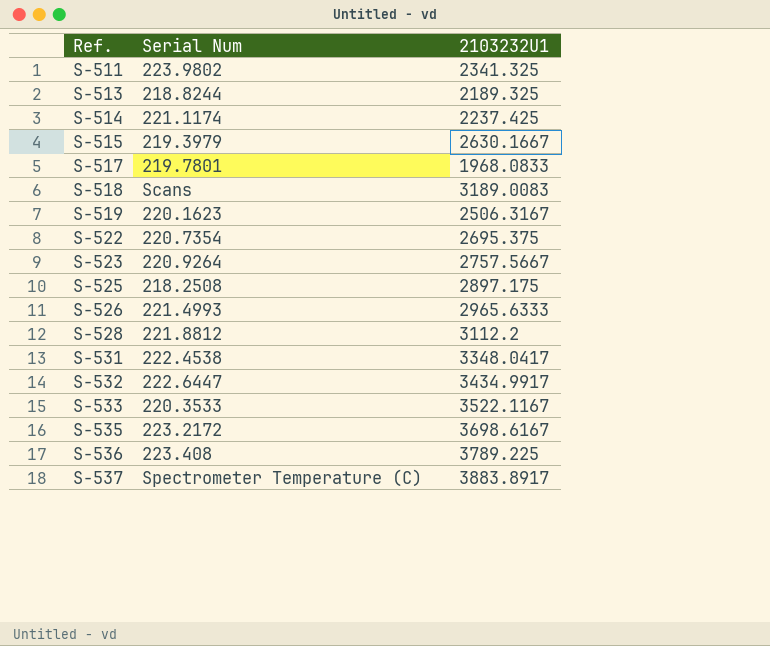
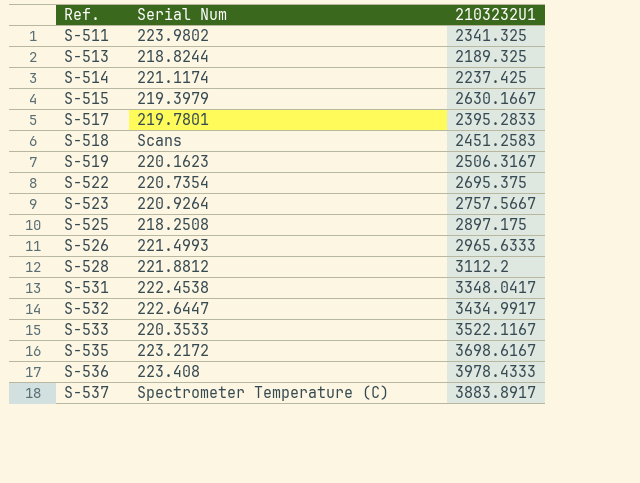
S-517 | 2103232U1: 1968.0833 -> 2395.2833
S-518 | 2103232U1: 3189.0083 -> 2451.2583
S-536 | 2103232U1: 3789.225 -> 3978.4333

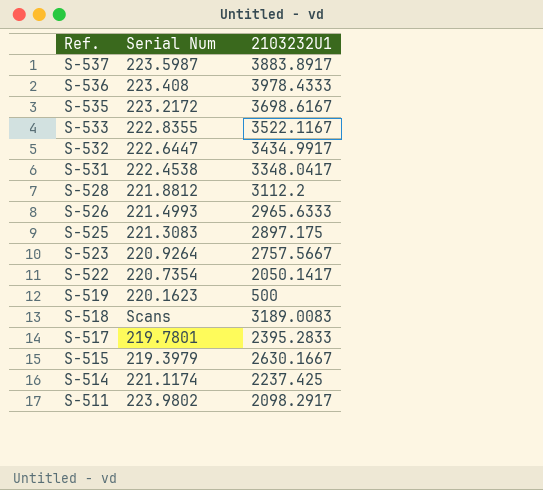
row order: Ref. ascending -> Ref. descending
row S-513: 218.8244 | 2189.325 -> none
S-537 | Serial Num: Spectrometer Temperature (C) -> 223.5987
S-533 | Serial Num: 220.3533 -> 222.8355
S-525 | Serial Num: 218.2508 -> 221.3083
S-522 | 2103232U1: 2695.375 -> 2050.1417
S-519 | 2103232U1: 2506.3167 -> 500
S-518 | 2103232U1: 2451.2583 -> 3189.0083
S-511 | 2103232U1: 2341.325 -> 2098.2917

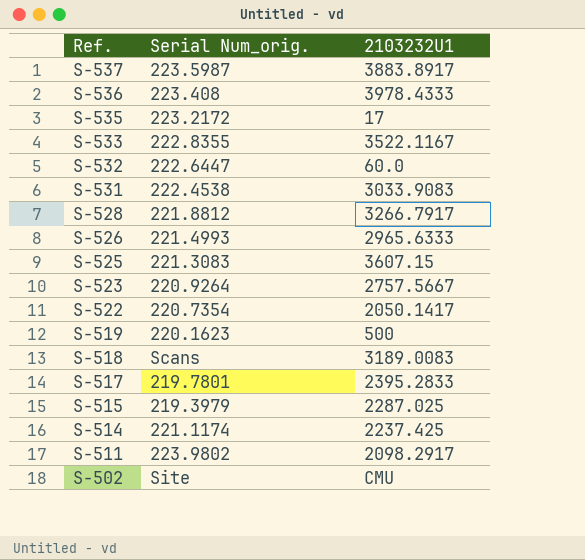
column name: Serial Num -> Serial Num_orig.
S-535 | 2103232U1: 3698.6167 -> 17
S-532 | 2103232U1: 3434.9917 -> 60.0
S-531 | 2103232U1: 3348.0417 -> 3033.9083
S-528 | 2103232U1: 3112.2 -> 3266.7917
S-525 | 2103232U1: 2897.175 -> 3607.15
S-515 | 2103232U1: 2630.1667 -> 2287.025
row S-502: none -> Site | CMU

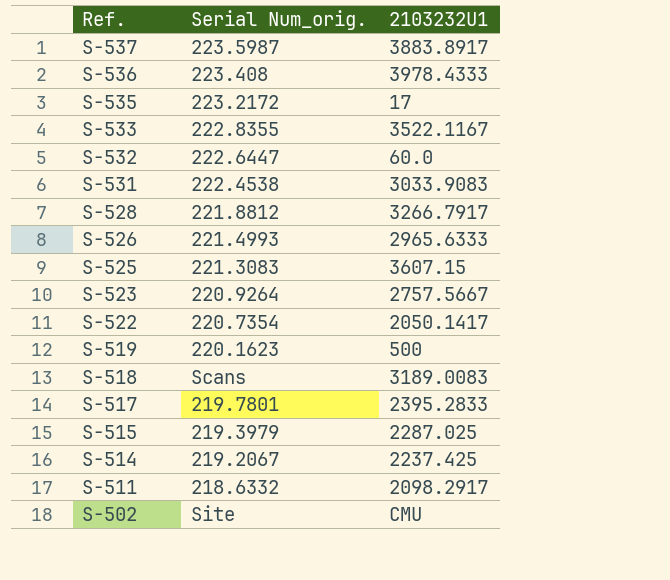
S-514 | Serial Num_orig.: 221.1174 -> 219.2067
S-511 | Serial Num_orig.: 223.9802 -> 218.6332

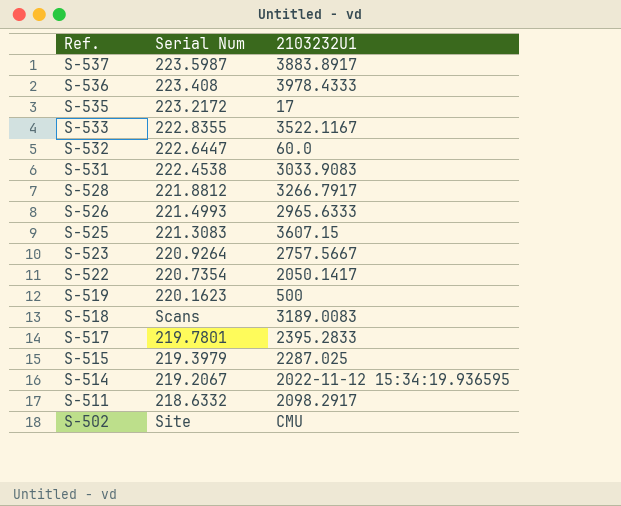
column name: Serial Num_orig. -> Serial Num
S-514 | 2103232U1: 2237.425 -> 2022-11-12 15:34:19.936595

